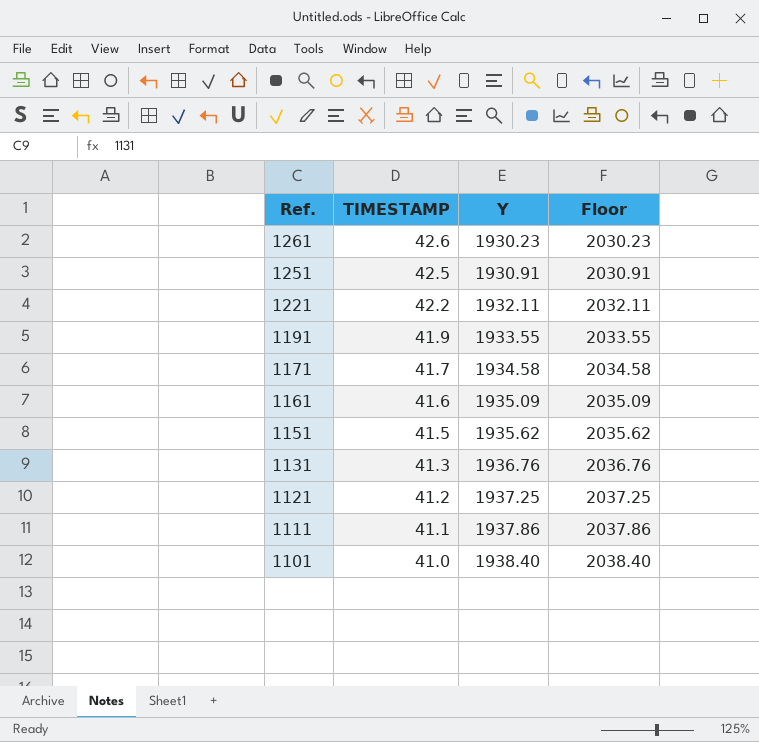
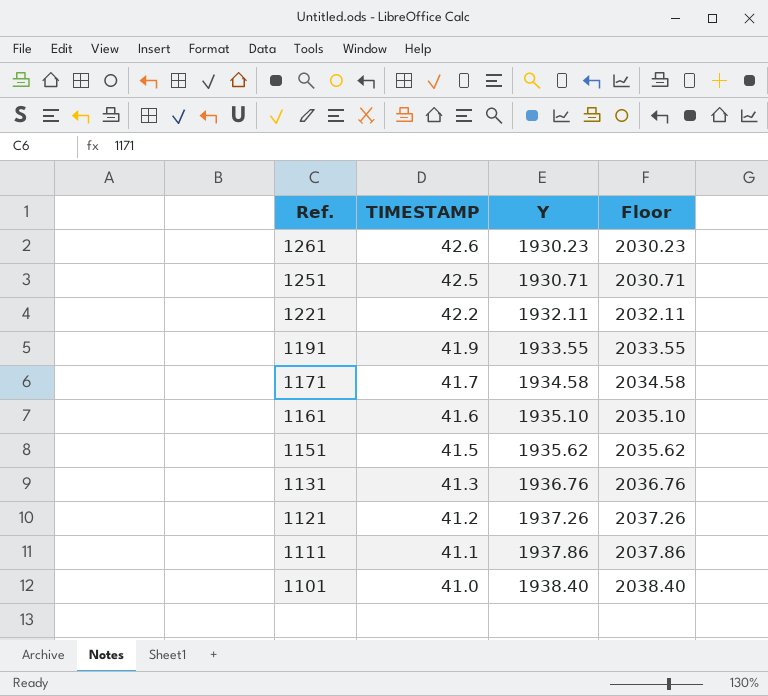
1251 | Y: 1930.91 -> 1930.71
1251 | Floor: 2030.91 -> 2030.71
1161 | Y: 1935.09 -> 1935.10
1161 | Floor: 2035.09 -> 2035.10
1121 | Y: 1937.25 -> 1937.26
1121 | Floor: 2037.25 -> 2037.26

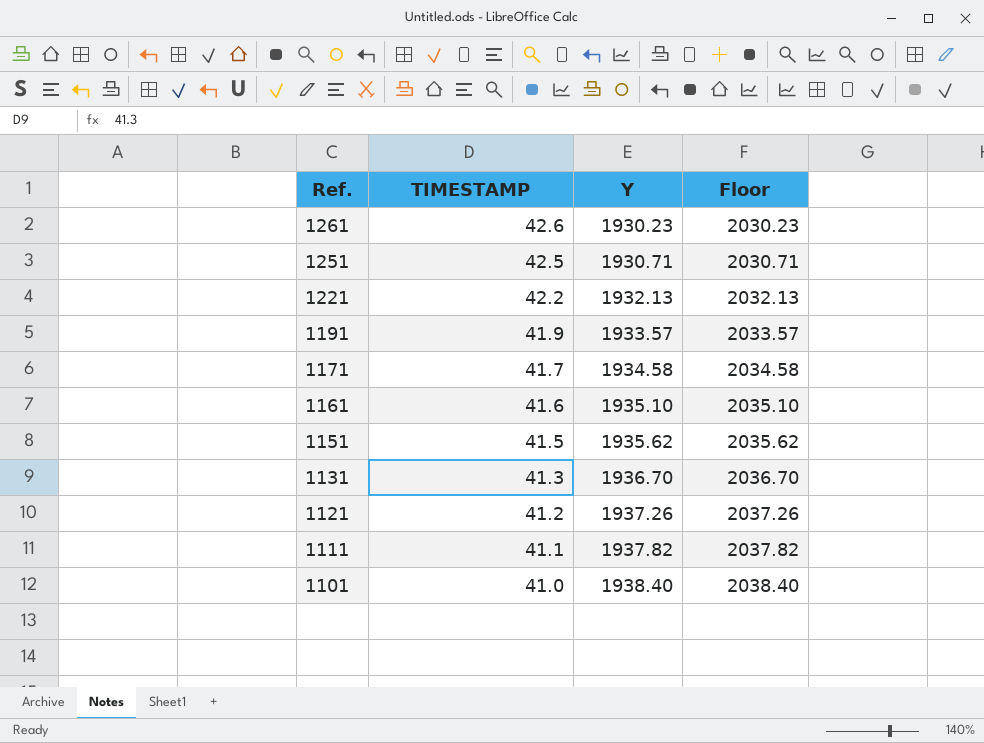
1221 | Y: 1932.11 -> 1932.13
1221 | Floor: 2032.11 -> 2032.13
1191 | Y: 1933.55 -> 1933.57
1191 | Floor: 2033.55 -> 2033.57
1131 | Y: 1936.76 -> 1936.70
1131 | Floor: 2036.76 -> 2036.70
1111 | Y: 1937.86 -> 1937.82
1111 | Floor: 2037.86 -> 2037.82

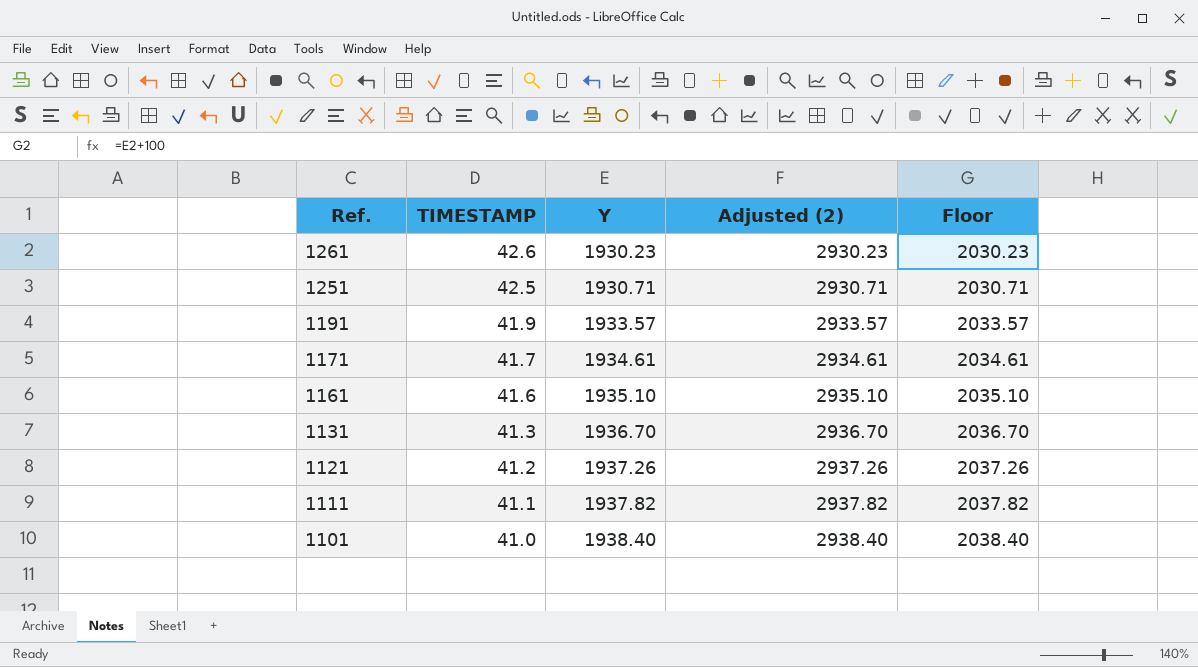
column Adjusted (2) | formula: none -> [Y] + 1000
row 1221: 42.2 | 1932.13 | 2032.13 -> none
row 1151: 41.5 | 1935.62 | 2035.62 -> none
1171 | Y: 1934.58 -> 1934.61
1171 | Floor: 2034.58 -> 2034.61

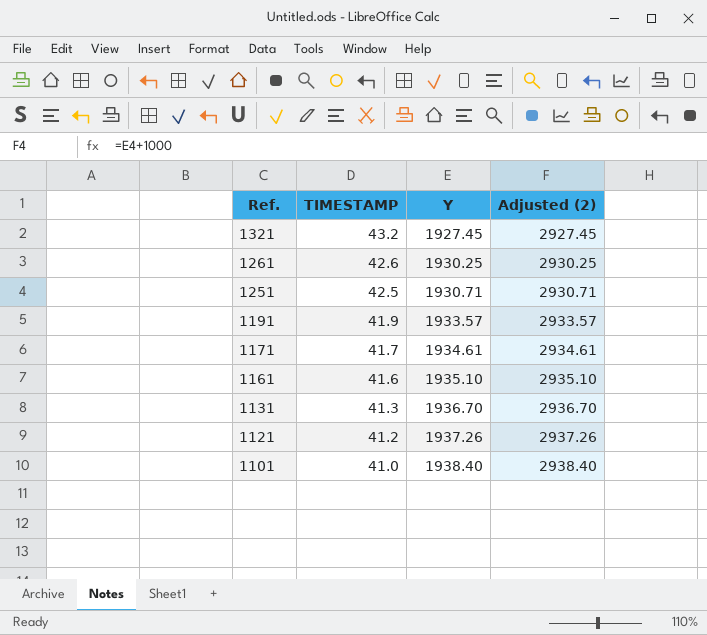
column Floor | formula: [Y] + 100 -> none
row 1111: 41.1 | 1937.82 | 2937.82 | 2037.82 -> none
row 1321: none -> 43.2 | 1927.45 | 2927.45
1261 | Y: 1930.23 -> 1930.25
1261 | Adjusted (2): 2930.23 -> 2930.25

